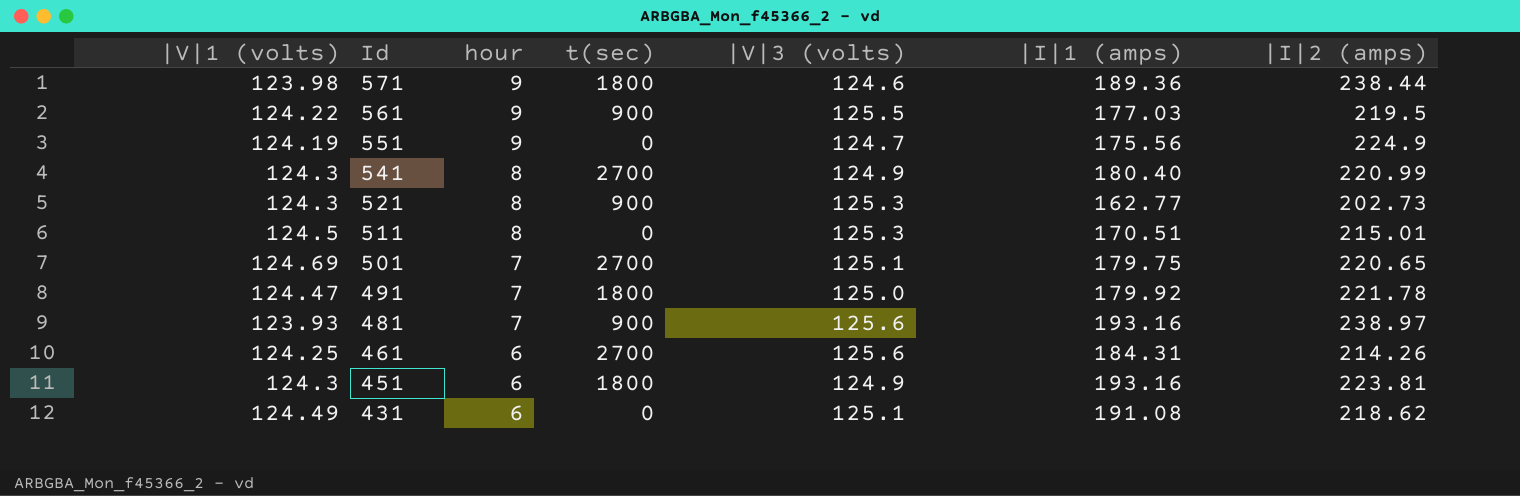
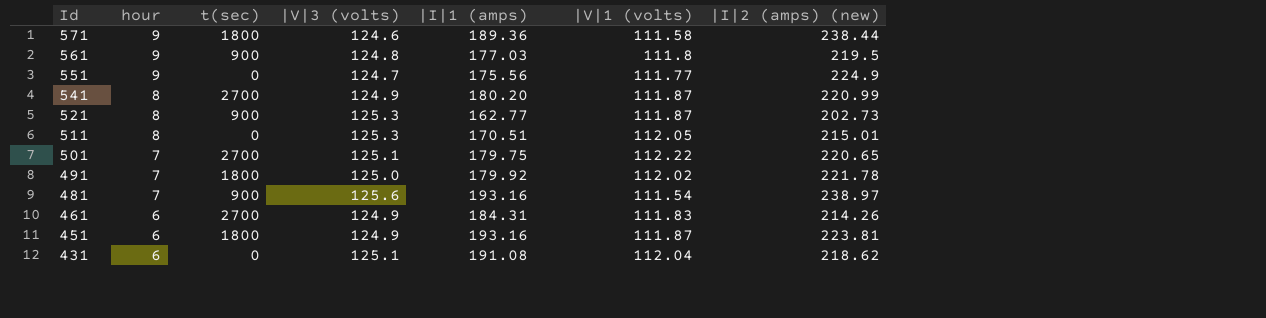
column |V|1 (volts) | position: 1 -> 6
column name: |I|2 (amps) -> |I|2 (amps) (new)
571 | |V|1 (volts): 123.98 -> 111.58
561 | |V|3 (volts): 125.5 -> 124.8
561 | |V|1 (volts): 124.22 -> 111.8
551 | |V|1 (volts): 124.19 -> 111.77
541 | |I|1 (amps): 180.40 -> 180.20
541 | |V|1 (volts): 124.3 -> 111.87
521 | |V|1 (volts): 124.3 -> 111.87
511 | |V|1 (volts): 124.5 -> 112.05
501 | |V|1 (volts): 124.69 -> 112.22
491 | |V|1 (volts): 124.47 -> 112.02
481 | |V|1 (volts): 123.93 -> 111.54
461 | |V|3 (volts): 125.6 -> 124.9
461 | |V|1 (volts): 124.25 -> 111.83
451 | |V|1 (volts): 124.3 -> 111.87
431 | |V|1 (volts): 124.49 -> 112.04

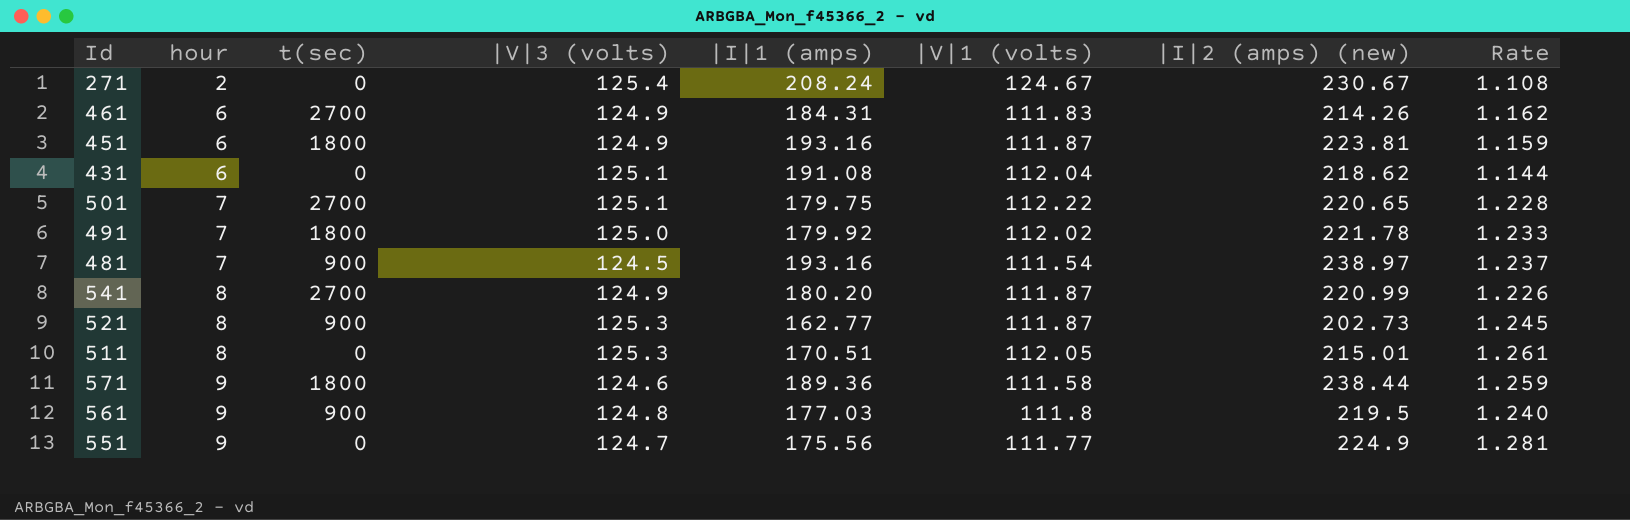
row order: Id descending -> hour ascending
column Rate | formula: none -> [|I|2 (amps) (new)] / [|I|1 (amps)]
row 271: none -> 2 | 0 | 125.4 | 208.24 | 124.67 | 230.67 | 1.108
481 | |V|3 (volts): 125.6 -> 124.5

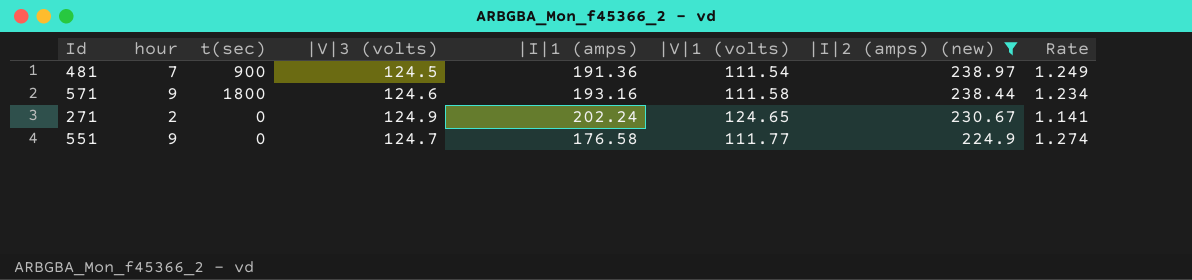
filter: none -> |I|2 (amps) (new) >= 224.9
row order: hour ascending -> |I|2 (amps) (new) descending
481 | |I|1 (amps): 193.16 -> 191.36
481 | Rate: 1.237 -> 1.249
571 | |I|1 (amps): 189.36 -> 193.16
571 | Rate: 1.259 -> 1.234
271 | |V|3 (volts): 125.4 -> 124.9
271 | |I|1 (amps): 208.24 -> 202.24
271 | |V|1 (volts): 124.67 -> 124.65
271 | Rate: 1.108 -> 1.141
551 | |I|1 (amps): 175.56 -> 176.58
551 | Rate: 1.281 -> 1.274

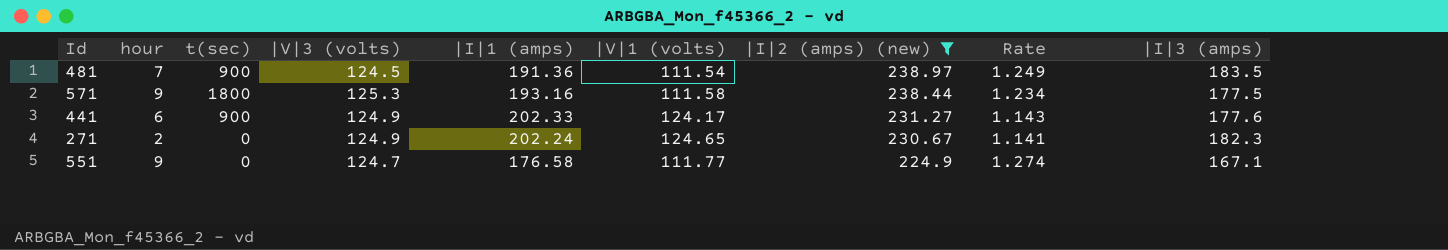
column |I|3 (amps) | position: none -> 9
571 | |V|3 (volts): 124.6 -> 125.3
row 441: none -> 6 | 900 | 124.9 | 202.33 | 124.17 | 231.27 | 1.143 | 177.6

